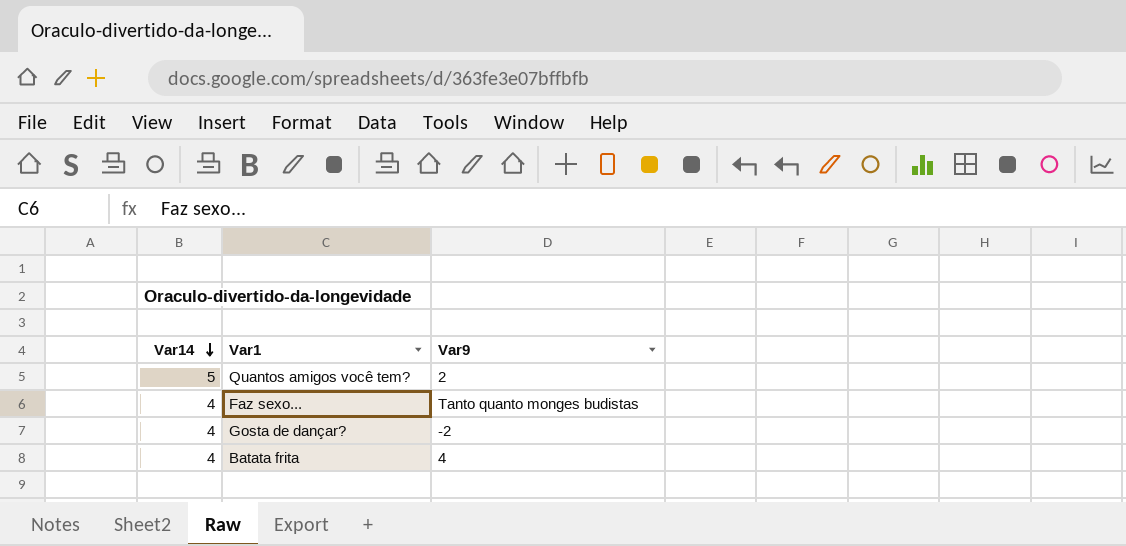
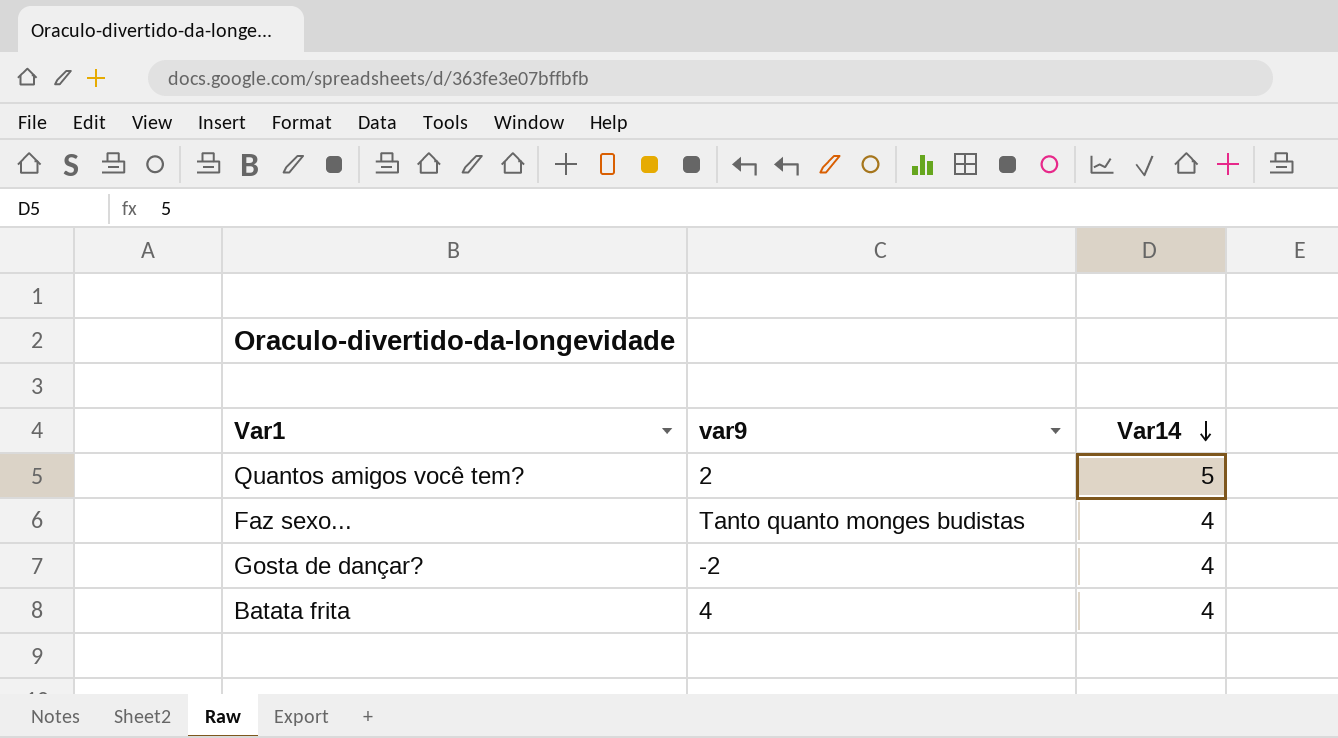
column name: Var9 -> var9
column Var14 | position: 1 -> 3

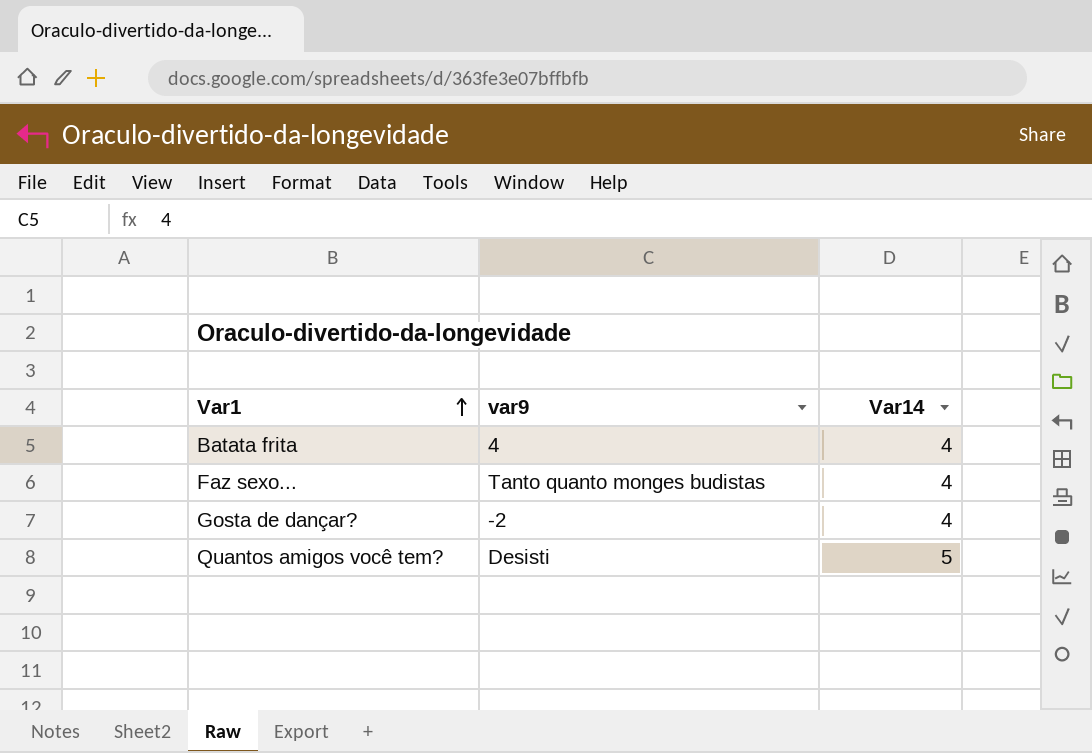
row order: Var14 descending -> Var1 ascending
Quantos amigos você tem? | var9: 2 -> Desisti

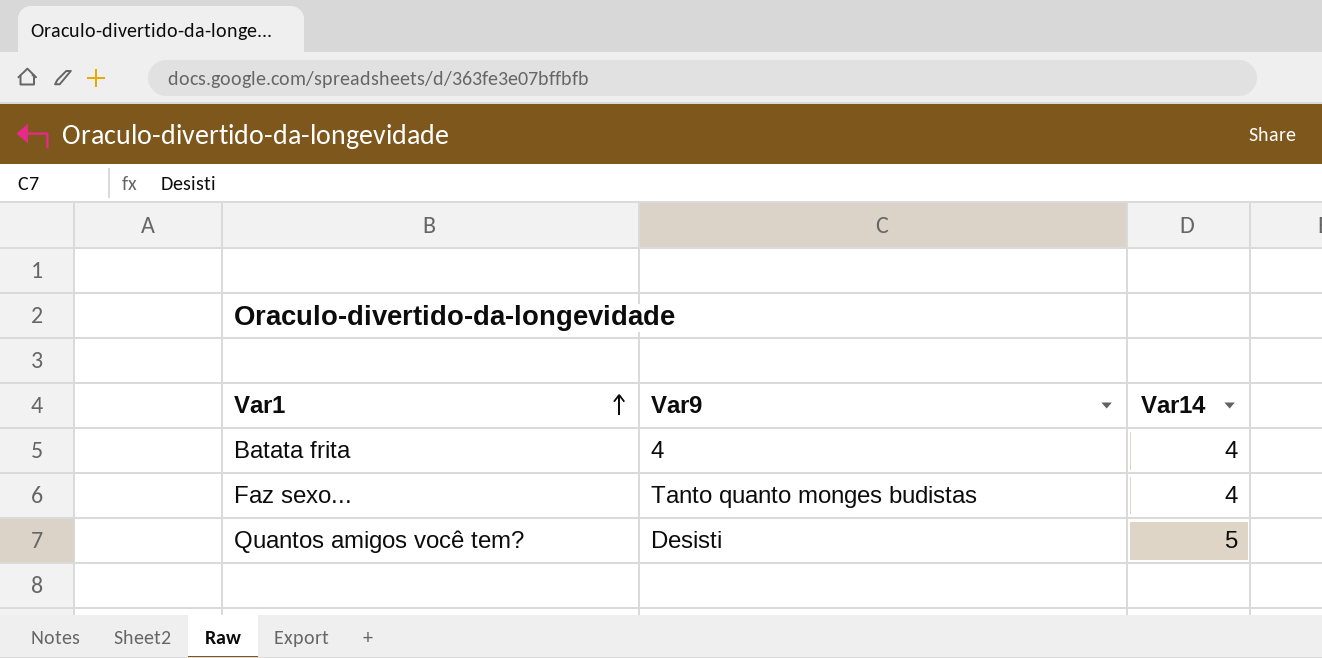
column name: var9 -> Var9
row Gosta de dançar?: -2 | 4 -> none

